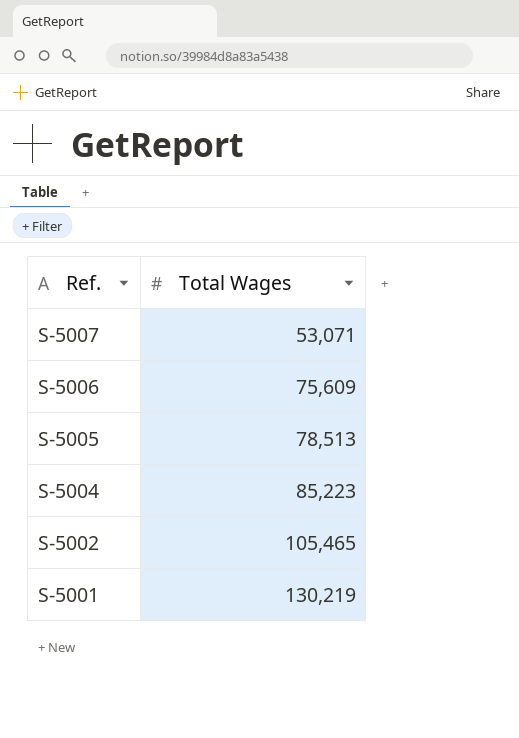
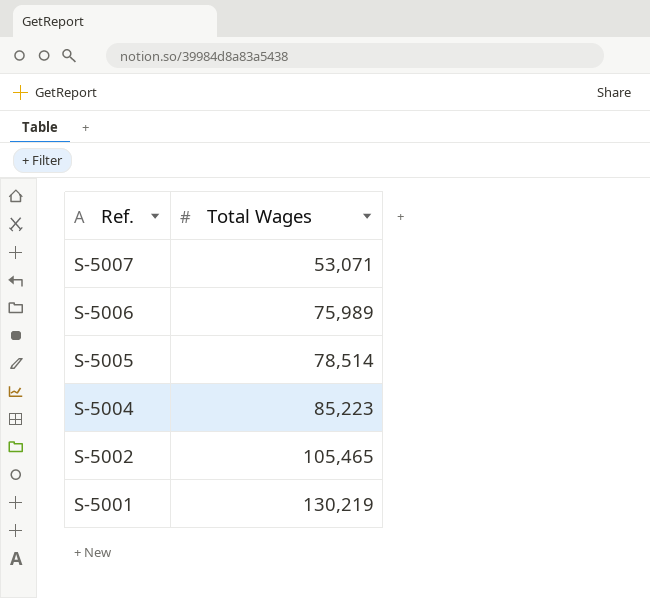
S-5006 | Total Wages: 75,609 -> 75,989
S-5005 | Total Wages: 78,513 -> 78,514

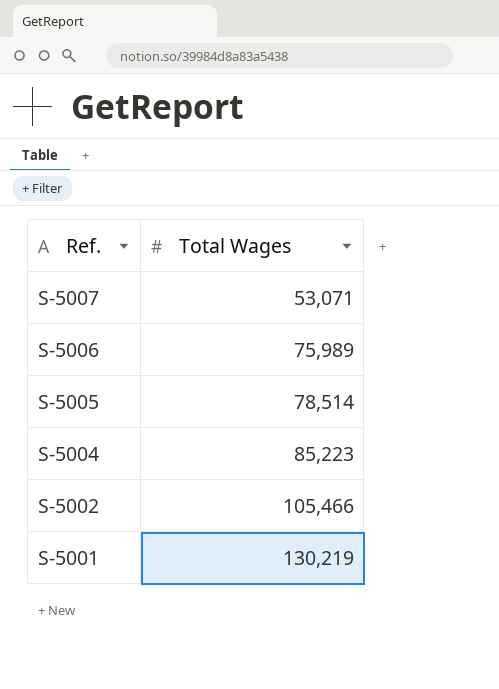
S-5002 | Total Wages: 105,465 -> 105,466

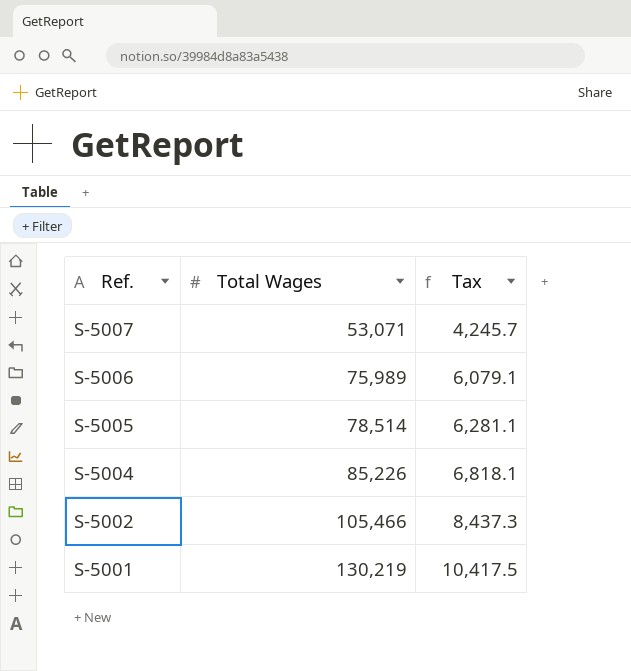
column Tax | formula: none -> [Total Wages] * 0.08
S-5004 | Total Wages: 85,223 -> 85,226

